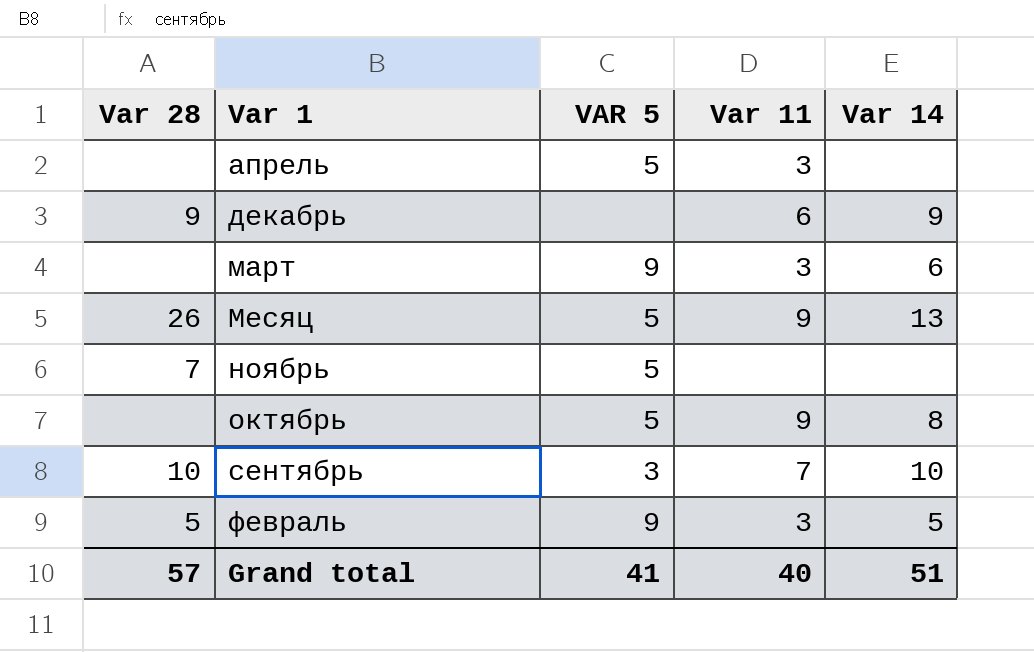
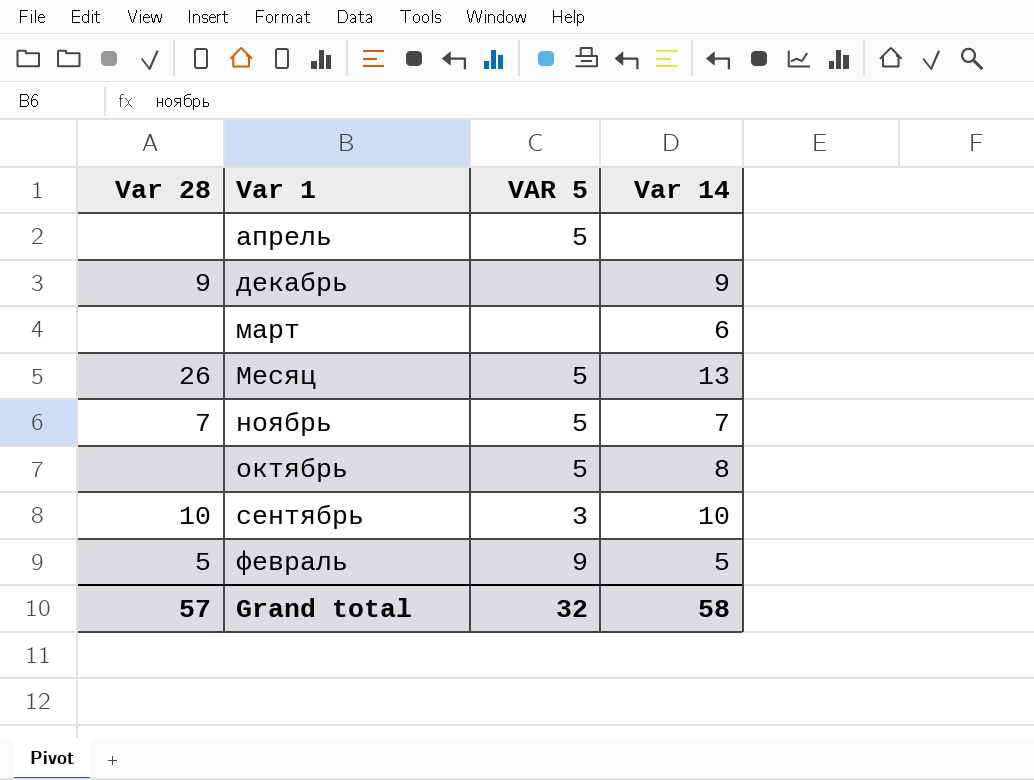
column Var 11 | position: 4 -> none
март | VAR 5: 9 -> none
ноябрь | Var 14: none -> 7
Grand total | VAR 5: 41 -> 32
Grand total | Var 14: 51 -> 58

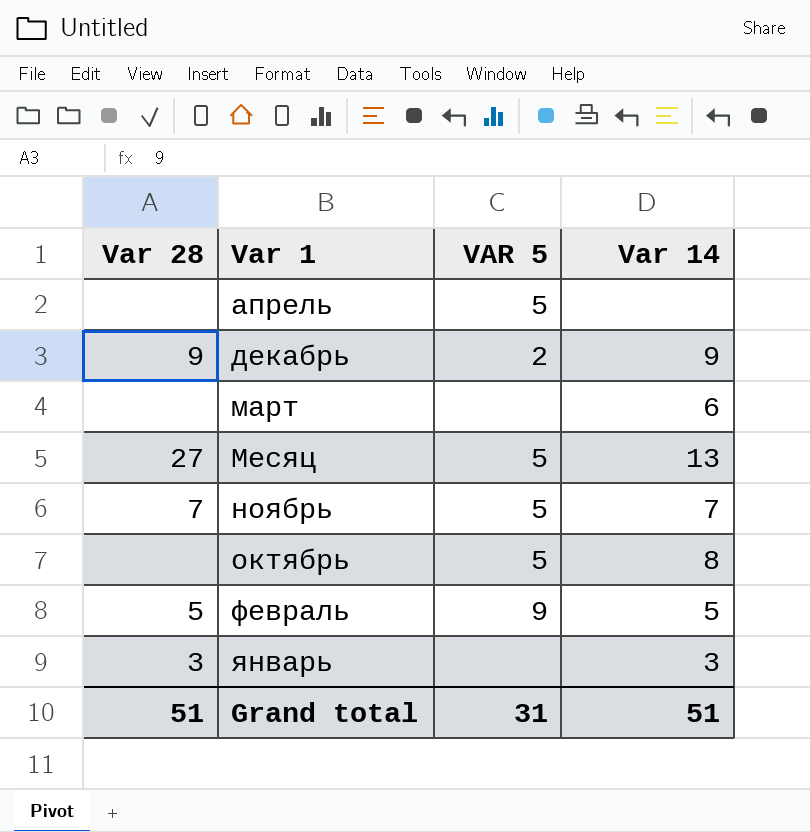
row сентябрь: 10 | 3 | 10 -> none
декабрь | VAR 5: none -> 2
Месяц | Var 28: 26 -> 27
row январь: none -> 3 | none | 3
Grand total | Var 28: 57 -> 51
Grand total | VAR 5: 32 -> 31
Grand total | Var 14: 58 -> 51

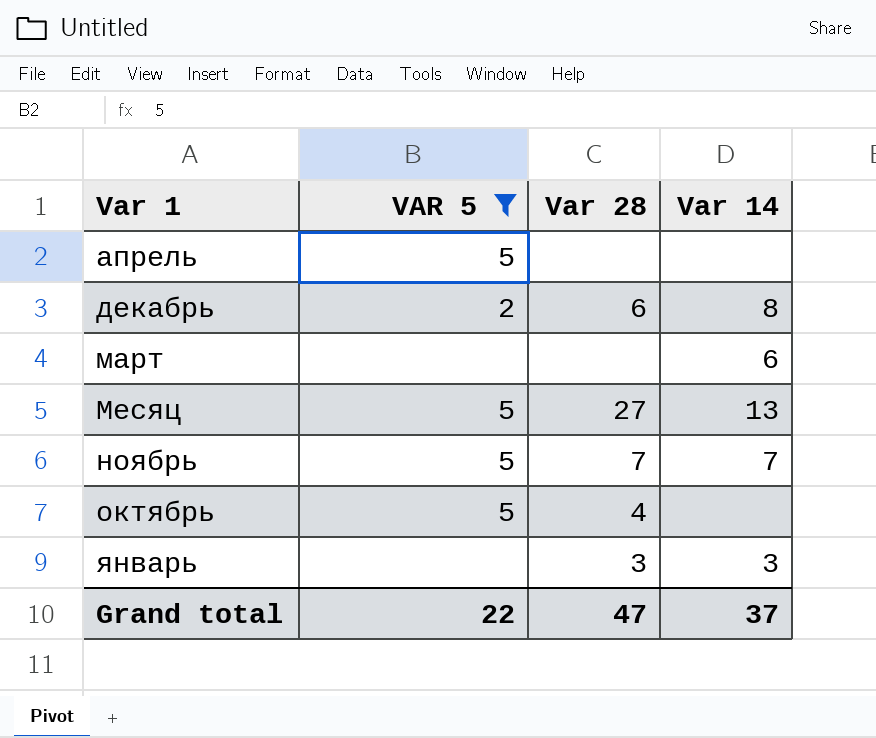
filter: none -> VAR 5 != 9
column Var 28 | position: 1 -> 3
декабрь | Var 28: 9 -> 6
декабрь | Var 14: 9 -> 8
октябрь | Var 28: none -> 4
октябрь | Var 14: 8 -> none
Grand total | VAR 5: 31 -> 22
Grand total | Var 28: 51 -> 47
Grand total | Var 14: 51 -> 37

